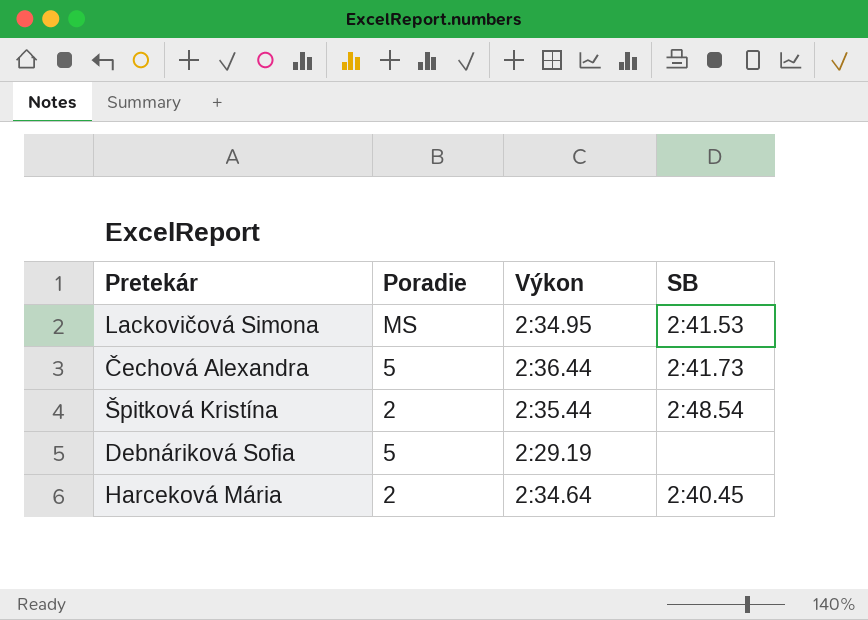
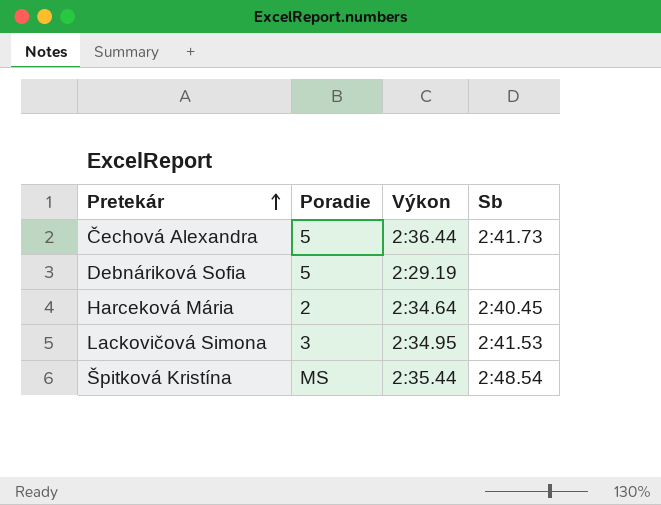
row order: none -> Pretekár ascending
column name: SB -> Sb
Lackovičová Simona | Poradie: MS -> 3
Špitková Kristína | Poradie: 2 -> MS

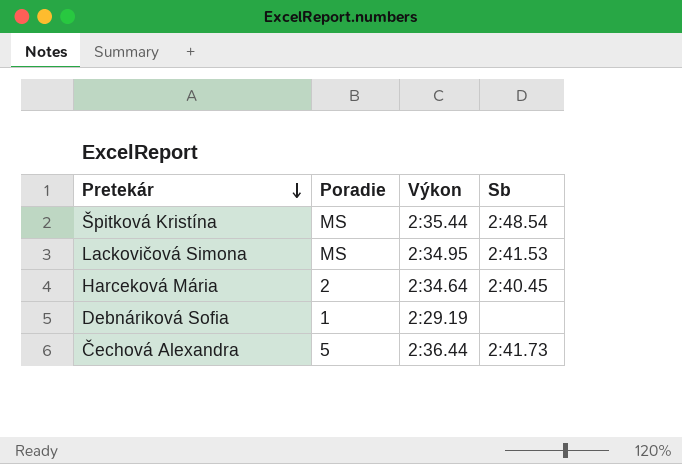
row order: Pretekár ascending -> Pretekár descending
Lackovičová Simona | Poradie: 3 -> MS
Debnáriková Sofia | Poradie: 5 -> 1

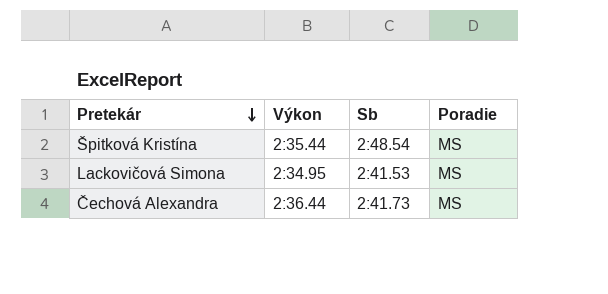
column Poradie | position: 2 -> 4
row Harceková Mária: 2 | 2:34.64 | 2:40.45 -> none
row Debnáriková Sofia: 1 | 2:29.19 | none -> none
Čechová Alexandra | Poradie: 5 -> MS

